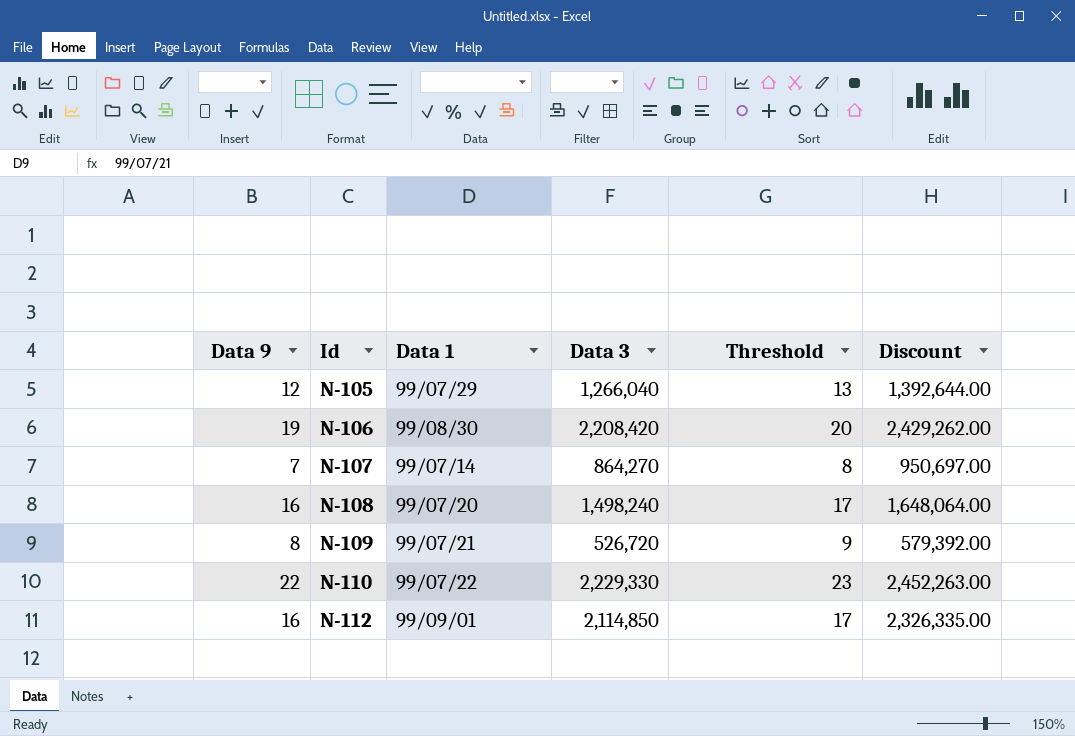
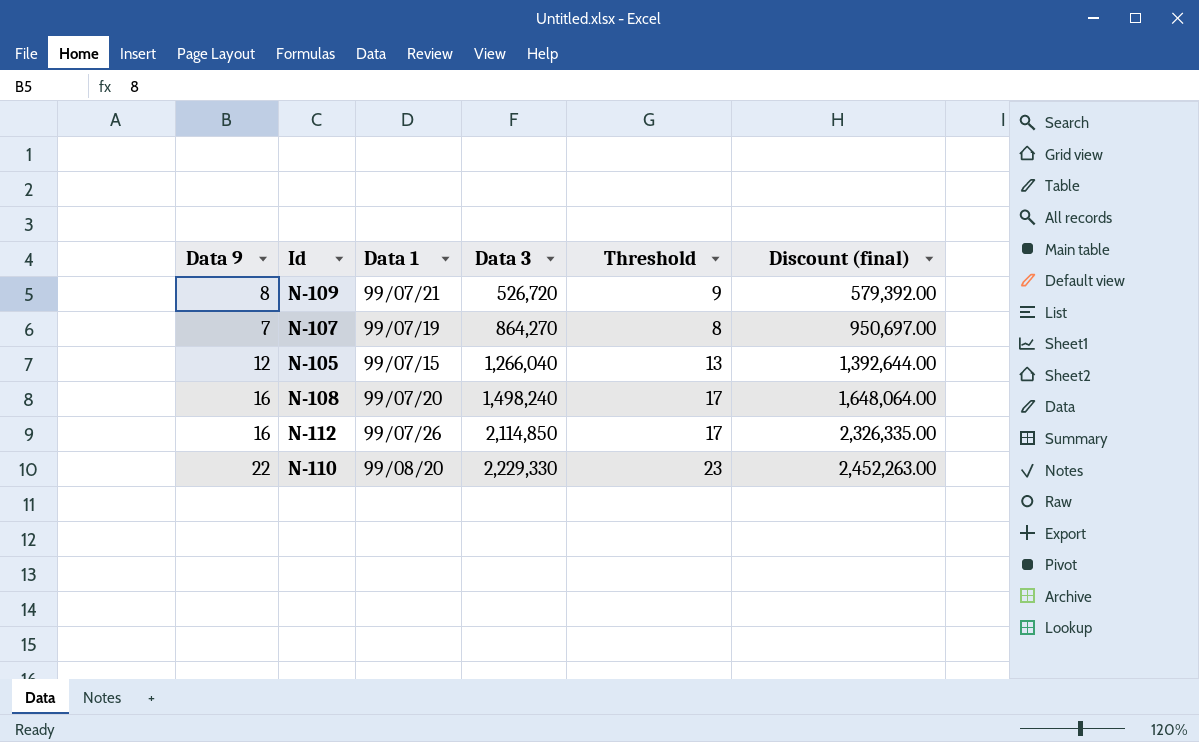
row order: Id ascending -> Data 3 ascending
column name: Discount -> Discount (final)
row N-106: 19 | 99/08/30 | 2,208,420 | 20 | 2,429,262.00 -> none
N-107 | Data 1: 99/07/14 -> 99/07/19
N-105 | Data 1: 99/07/29 -> 99/07/15
N-112 | Data 1: 99/09/01 -> 99/07/26
N-110 | Data 1: 99/07/22 -> 99/08/20

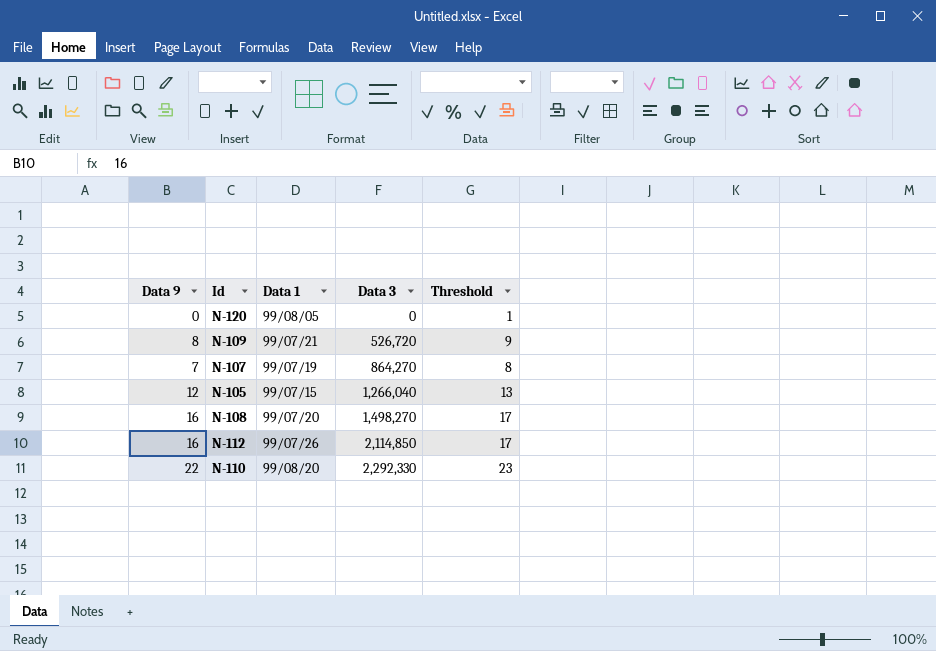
column Discount (final) | formula: [Data 3] * 1.1 -> none
row N-120: none -> 0 | 99/08/05 | 0 | 1
N-108 | Data 3: 1,498,240 -> 1,498,270
N-110 | Data 3: 2,229,330 -> 2,292,330

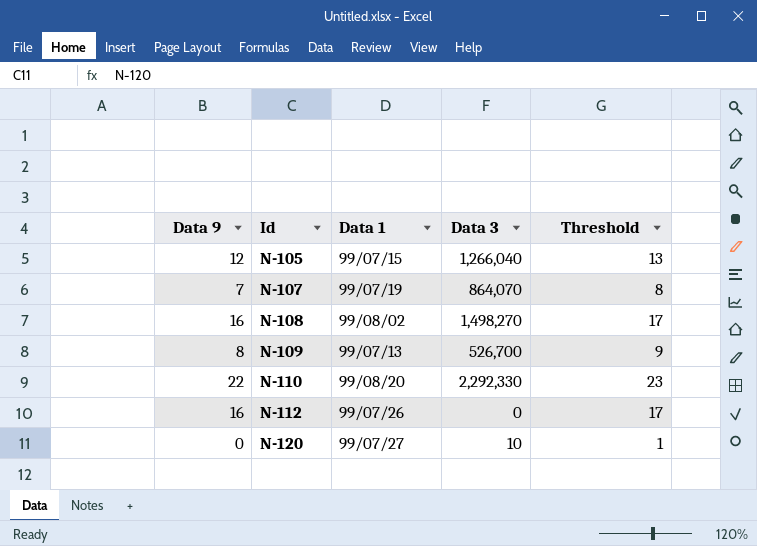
row order: Data 3 ascending -> Id ascending
N-107 | Data 3: 864,270 -> 864,070
N-108 | Data 1: 99/07/20 -> 99/08/02
N-109 | Data 1: 99/07/21 -> 99/07/13
N-109 | Data 3: 526,720 -> 526,700
N-112 | Data 3: 2,114,850 -> 0
N-120 | Data 1: 99/08/05 -> 99/07/27
N-120 | Data 3: 0 -> 10

